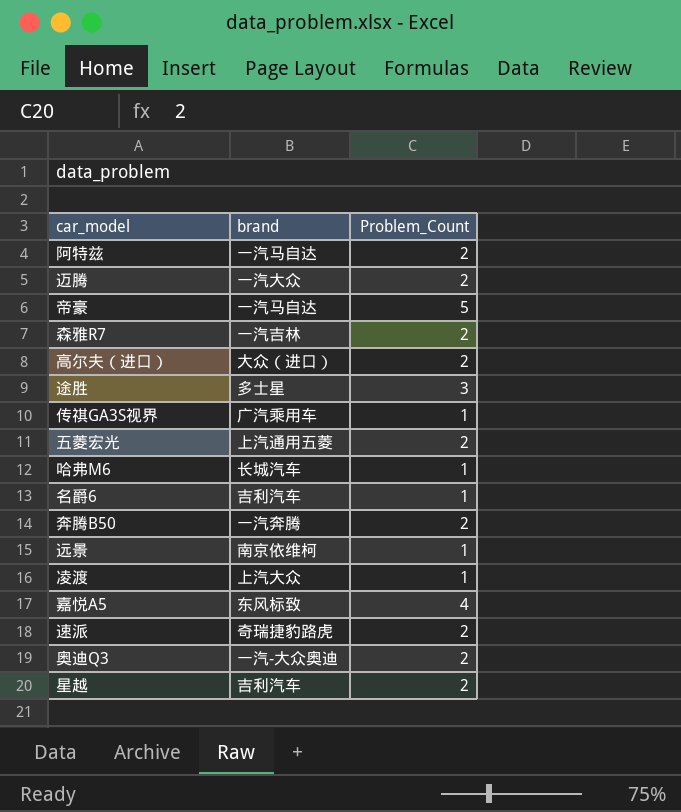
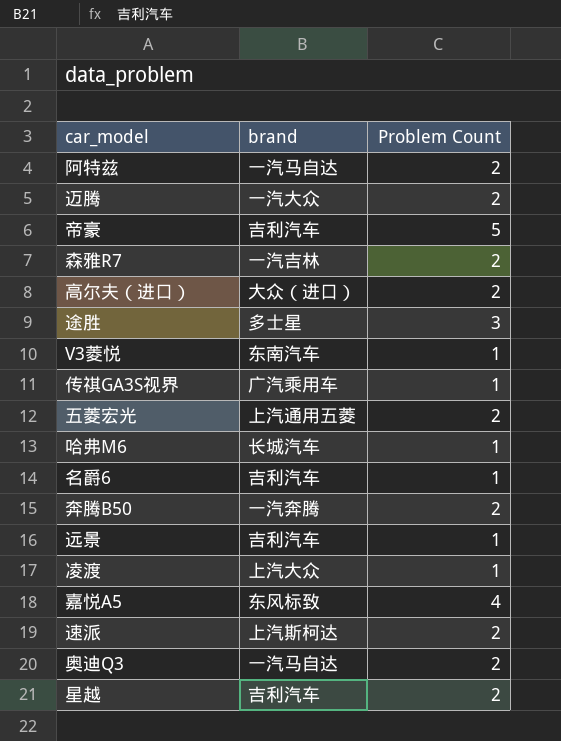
column name: Problem_Count -> Problem Count
帝豪 | brand: 一汽马自达 -> 吉利汽车
row V3菱悦: none -> 东南汽车 | 1
远景 | brand: 南京依维柯 -> 吉利汽车
速派 | brand: 奇瑞捷豹路虎 -> 上汽斯柯达
奥迪Q3 | brand: 一汽-大众奥迪 -> 一汽马自达

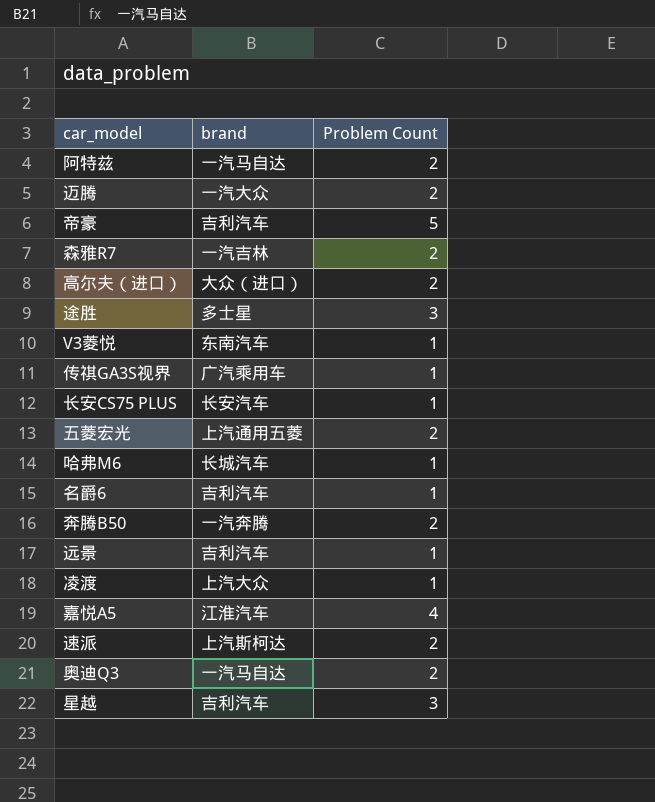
row 长安CS75 PLUS: none -> 长安汽车 | 1
嘉悦A5 | brand: 东风标致 -> 江淮汽车
星越 | Problem Count: 2 -> 3

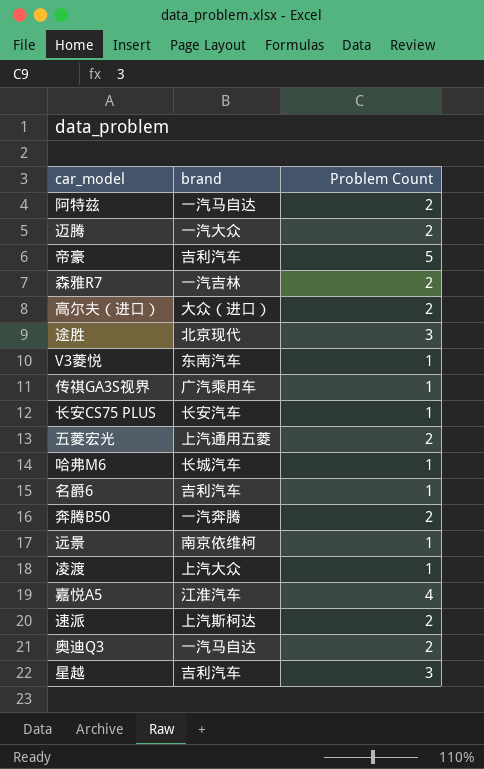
途胜 | brand: 多士星 -> 北京现代
远景 | brand: 吉利汽车 -> 南京依维柯

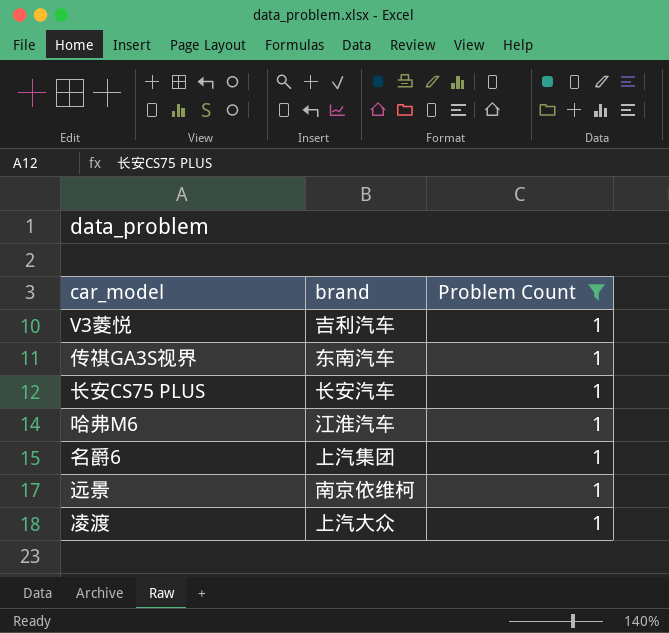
filter: none -> Problem Count = 1
V3菱悦 | brand: 东南汽车 -> 吉利汽车
传祺GA3S视界 | brand: 广汽乘用车 -> 东南汽车
哈弗M6 | brand: 长城汽车 -> 江淮汽车
名爵6 | brand: 吉利汽车 -> 上汽集团

